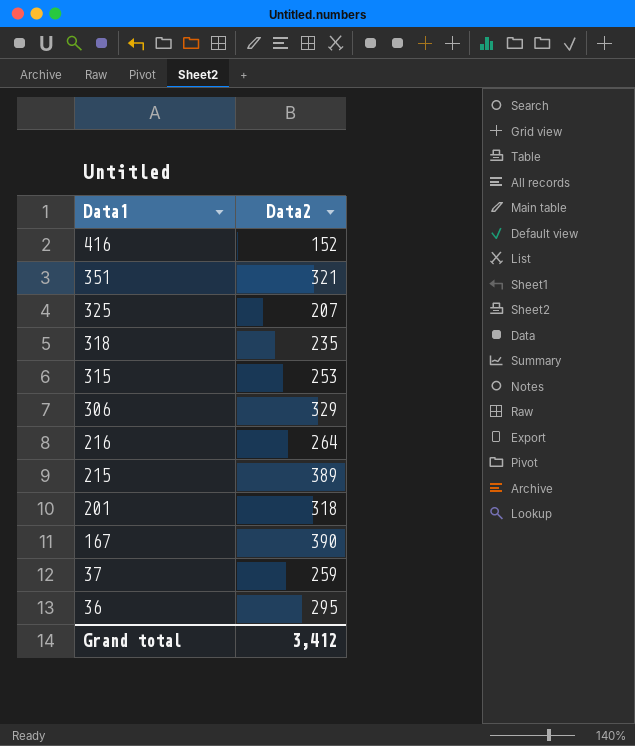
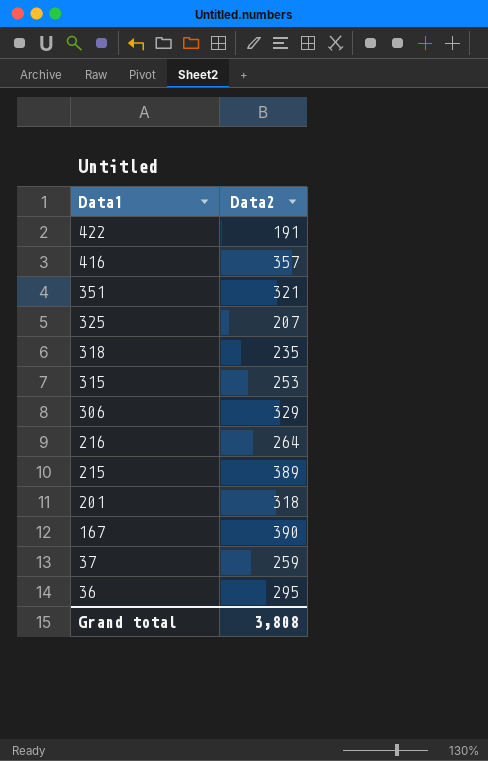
row 422: none -> 191
416 | Data2: 152 -> 357
Grand total | Data2: 3,412 -> 3,808

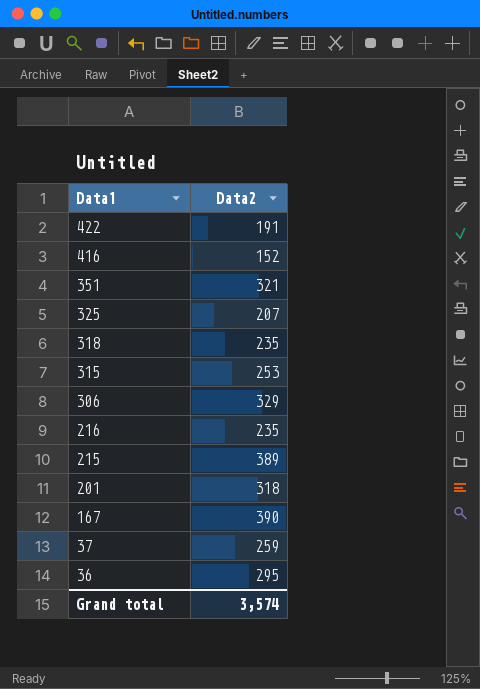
416 | Data2: 357 -> 152
216 | Data2: 264 -> 235
Grand total | Data2: 3,808 -> 3,574

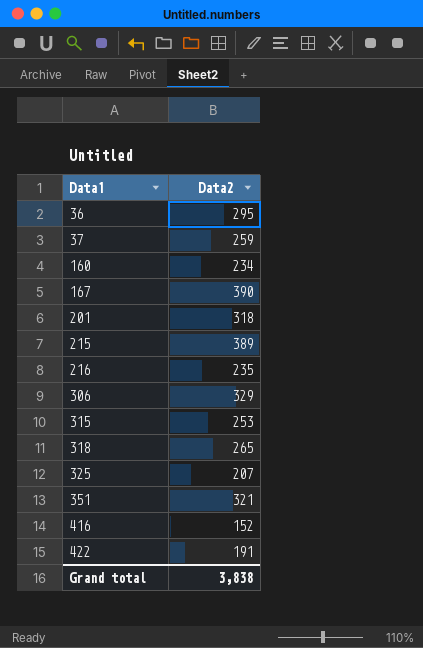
row order: Data1 descending -> Data1 ascending
row 160: none -> 234
318 | Data2: 235 -> 265
Grand total | Data2: 3,574 -> 3,838

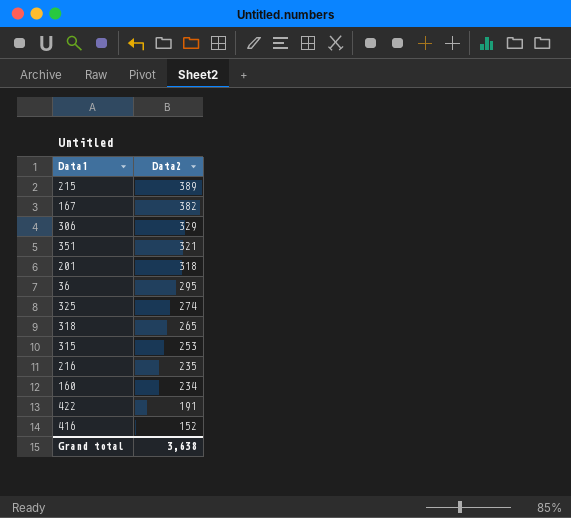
row order: Data1 ascending -> Data2 descending
row 37: 259 -> none
167 | Data2: 390 -> 382
325 | Data2: 207 -> 274
Grand total | Data2: 3,838 -> 3,638

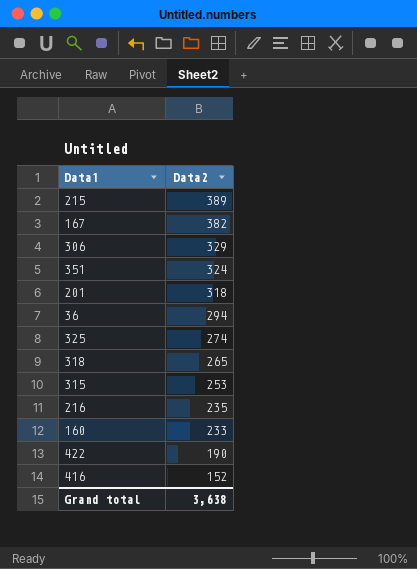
351 | Data2: 321 -> 324
36 | Data2: 295 -> 294
160 | Data2: 234 -> 233
422 | Data2: 191 -> 190

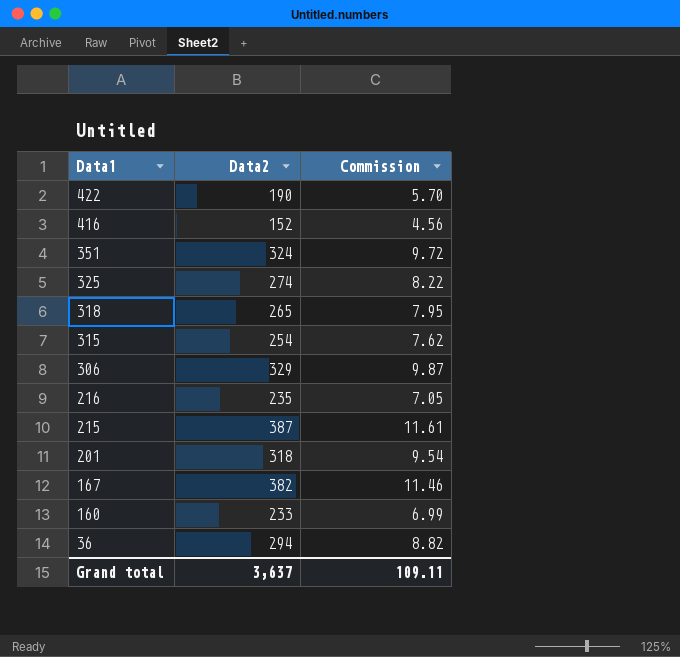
row order: Data2 descending -> Data1 descending
column Commission | formula: none -> [Data2] * 0.03
315 | Data2: 253 -> 254
215 | Data2: 389 -> 387
Grand total | Data2: 3,638 -> 3,637

